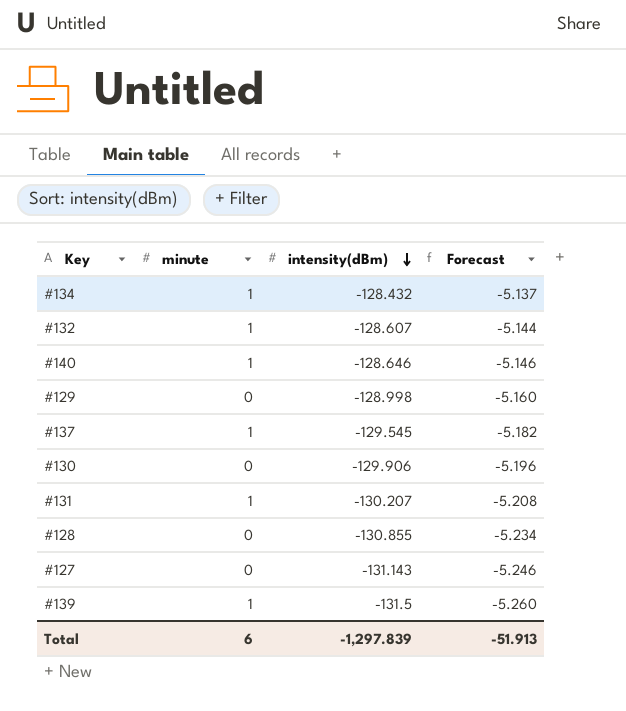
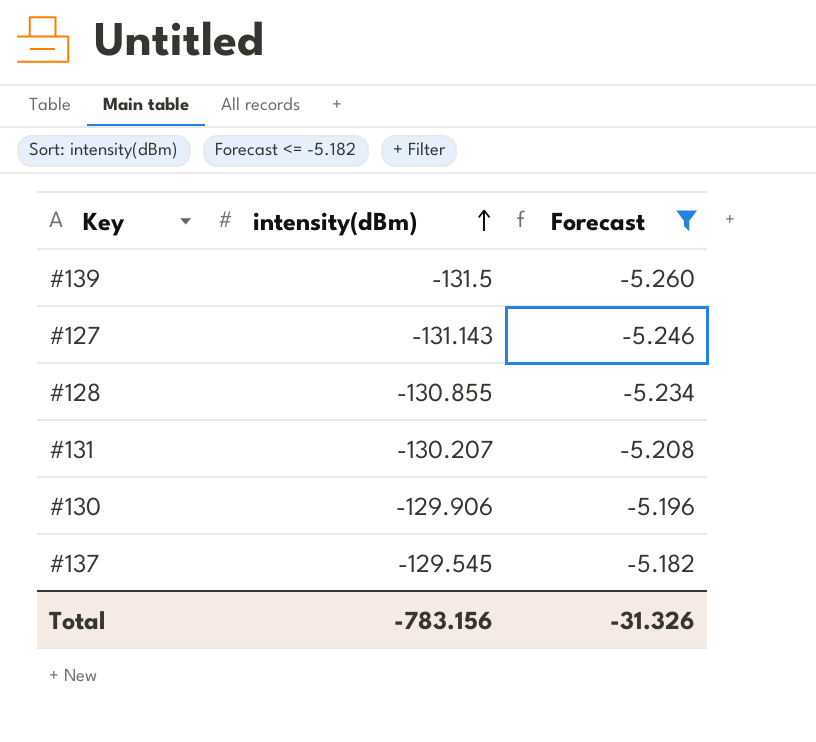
filter: none -> Forecast <= -5.182
row order: intensity(dBm) descending -> intensity(dBm) ascending
column minute | position: 2 -> none
Total | intensity(dBm): -1,297.839 -> -783.156
Total | Forecast: -51.913 -> -31.326

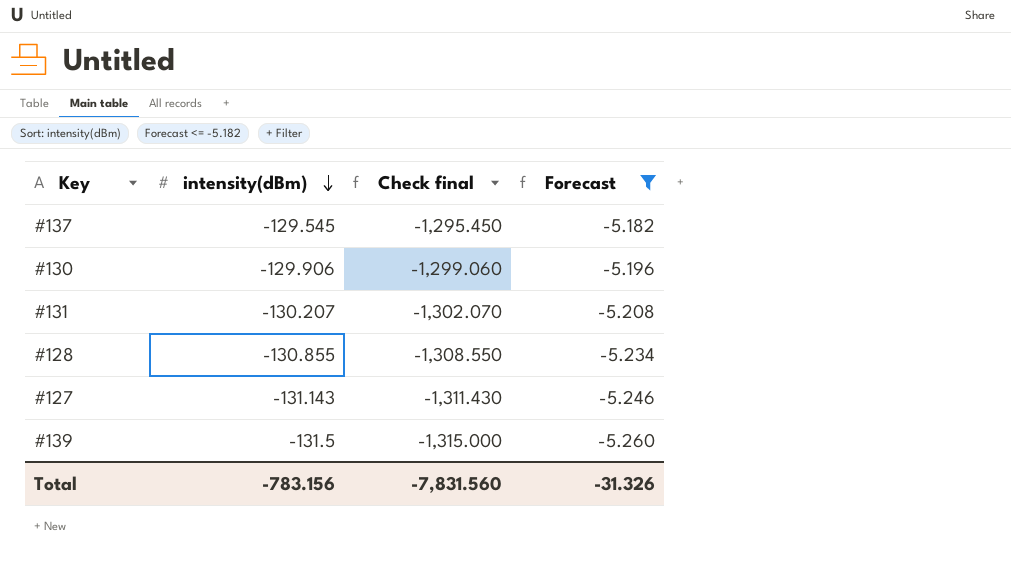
row order: intensity(dBm) ascending -> intensity(dBm) descending
column Check final | formula: none -> [intensity(dBm)] * 10

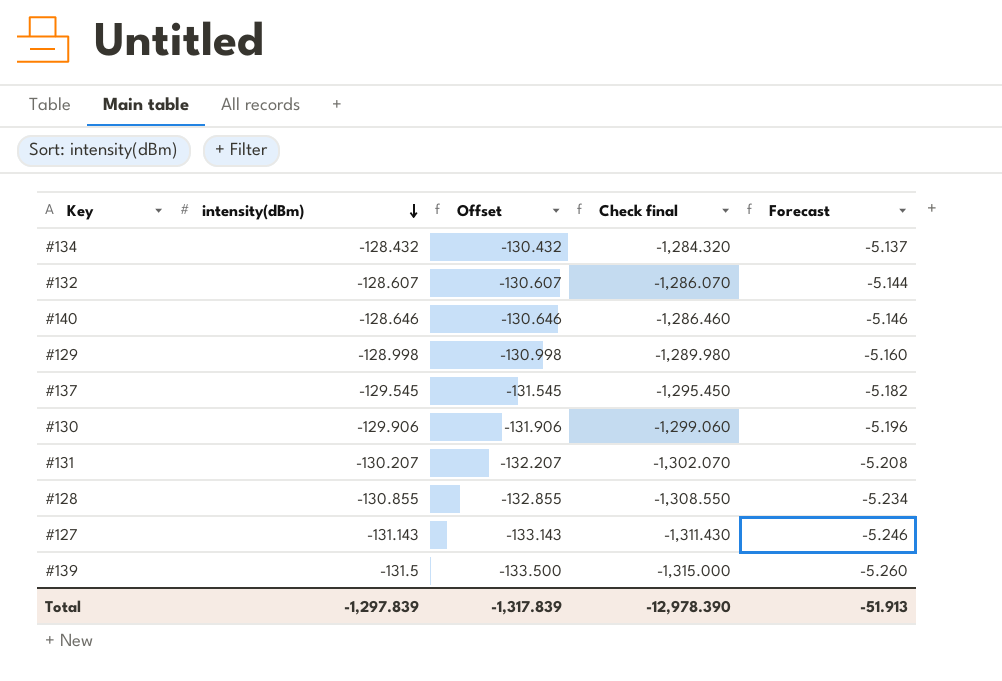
filter: Forecast <= -5.182 -> none
column Offset | formula: none -> [intensity(dBm)] - 2
Total | intensity(dBm): -783.156 -> -1,297.839
Total | Check final: -7,831.560 -> -12,978.390
Total | Forecast: -31.326 -> -51.913

